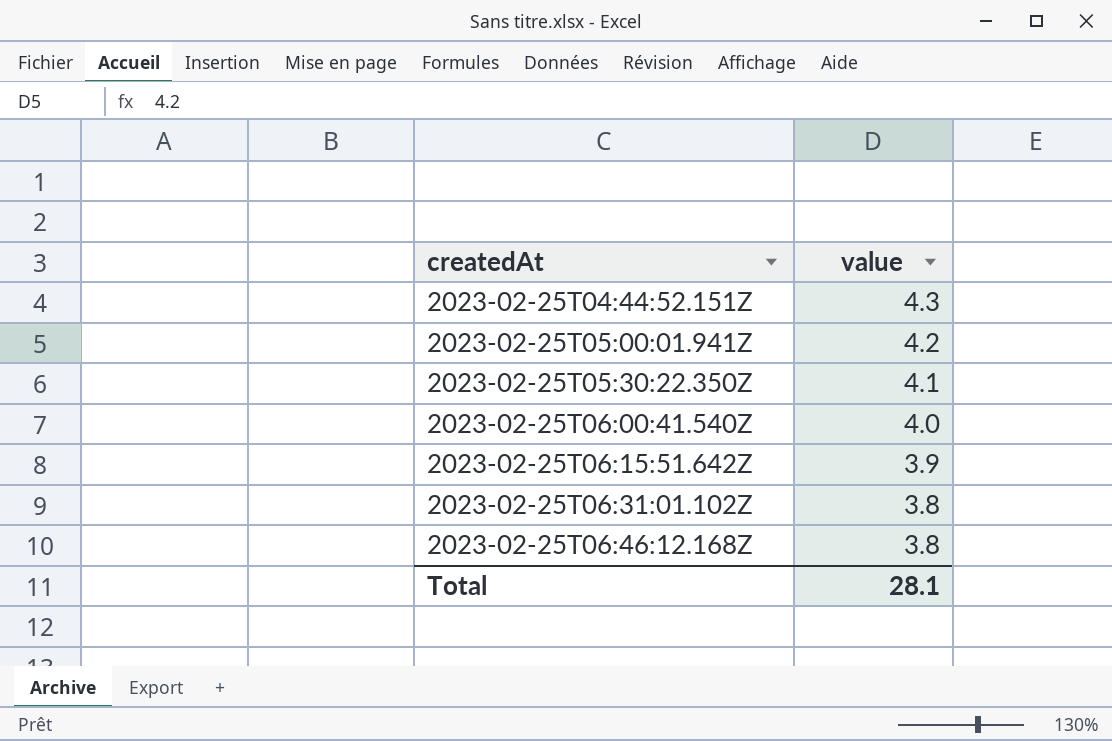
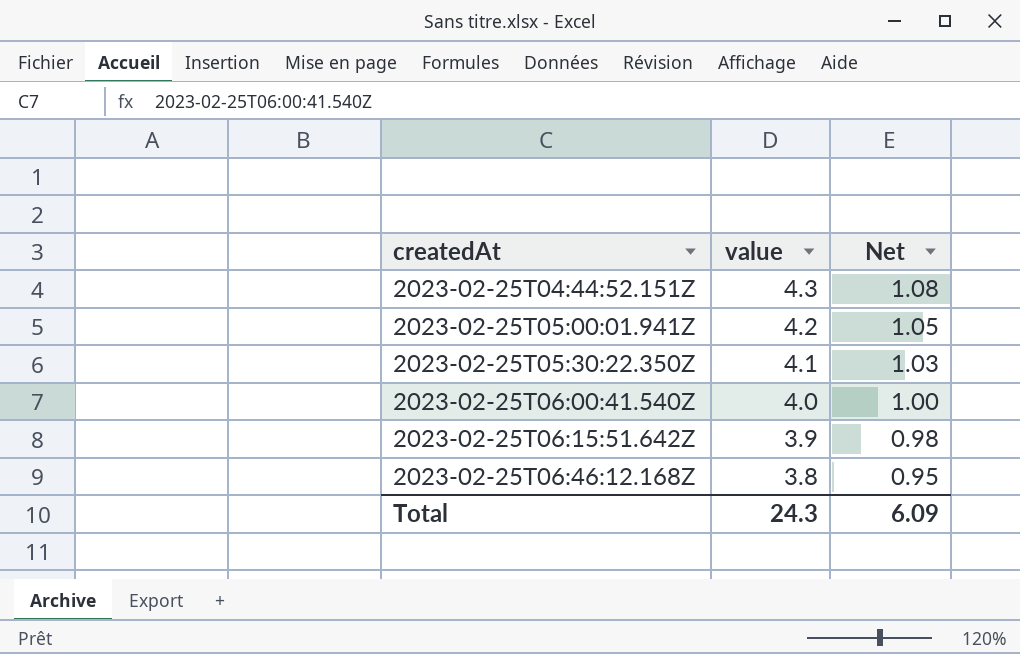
column Net | formula: none -> [value] * 0.25
row 2023-02-25T06:31:01.102Z: 3.8 -> none
Total | value: 28.1 -> 24.3

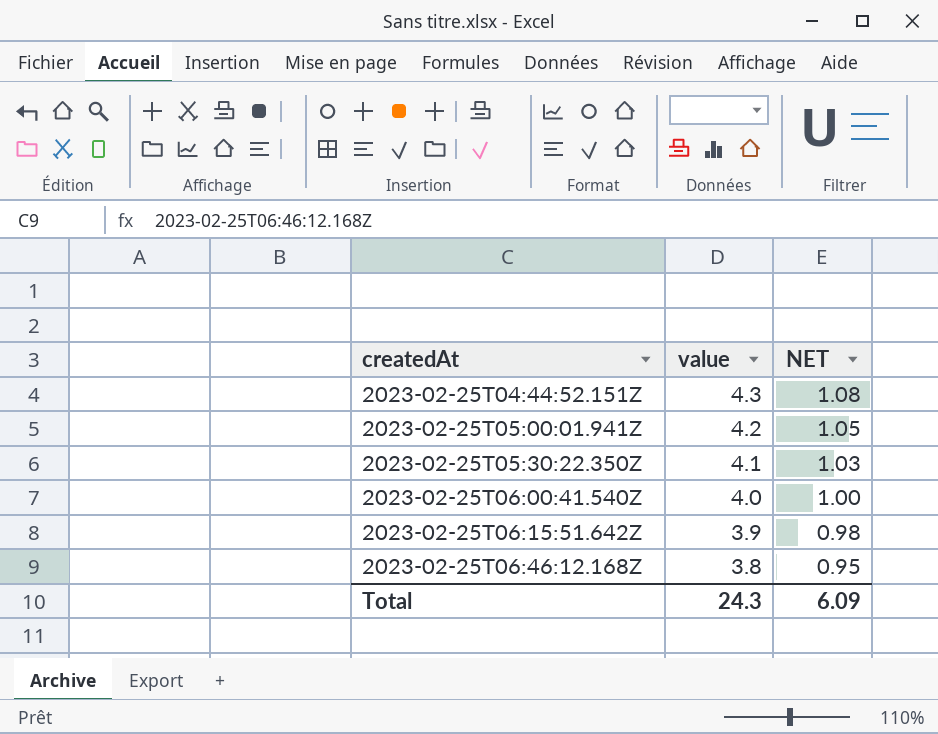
column name: Net -> NET

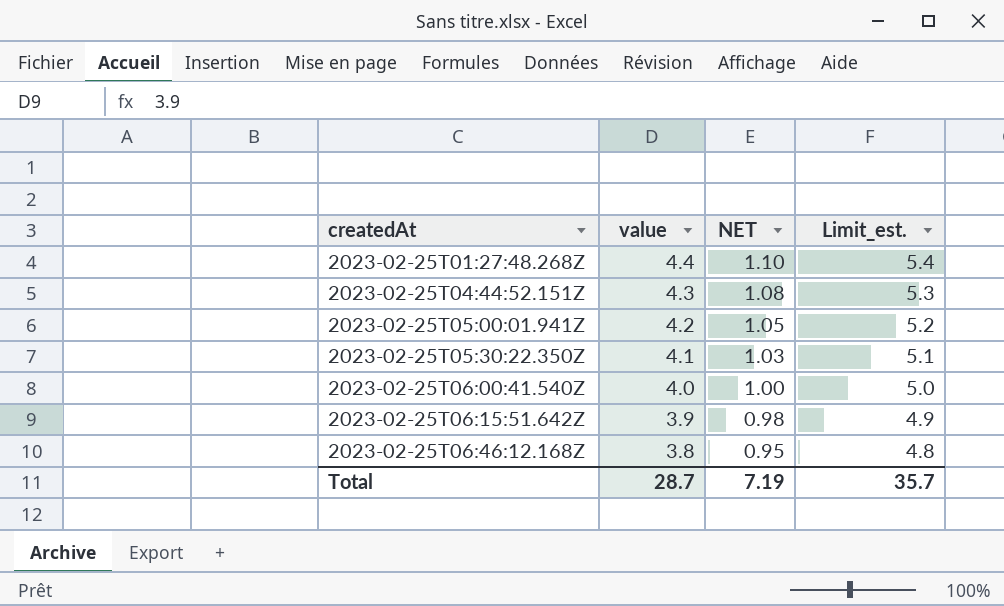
column Limit_est. | formula: none -> [value] + 1
row 2023-02-25T01:27:48.268Z: none -> 4.4 | 1.10 | 5.4
Total | value: 24.3 -> 28.7
Total | NET: 6.09 -> 7.19

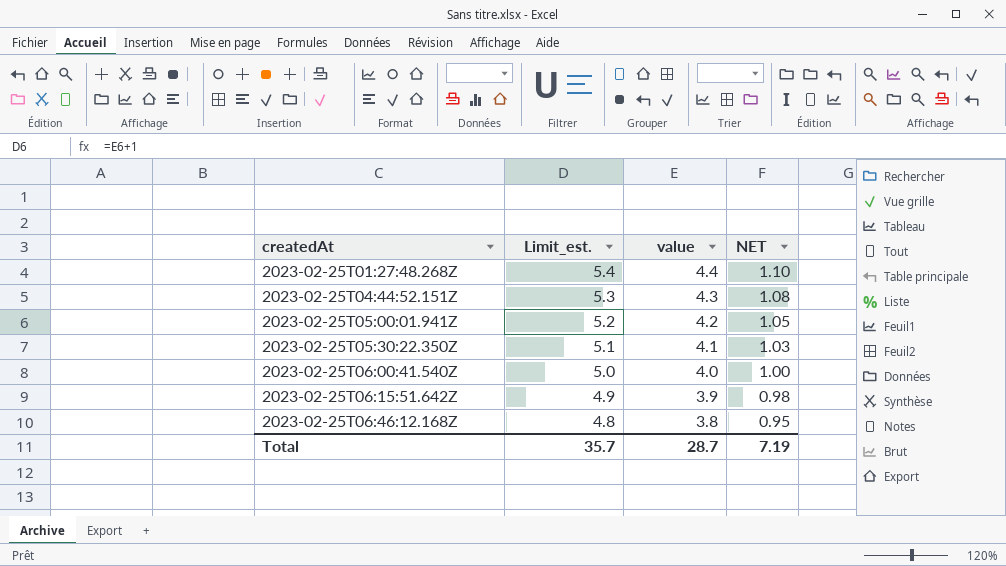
column Limit_est. | position: 4 -> 2

